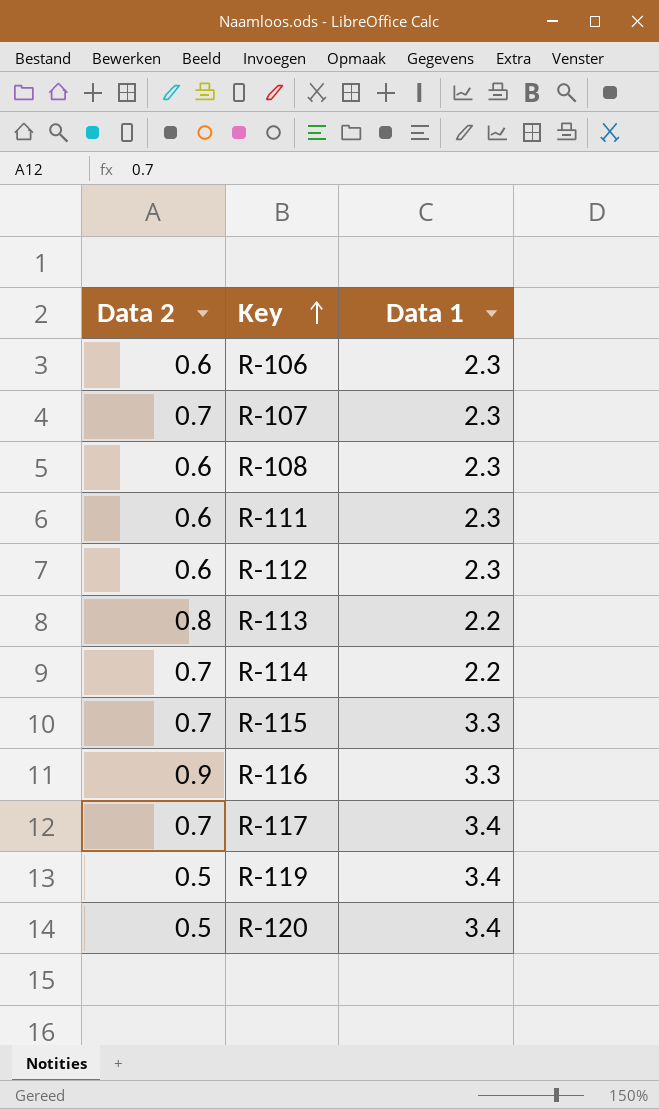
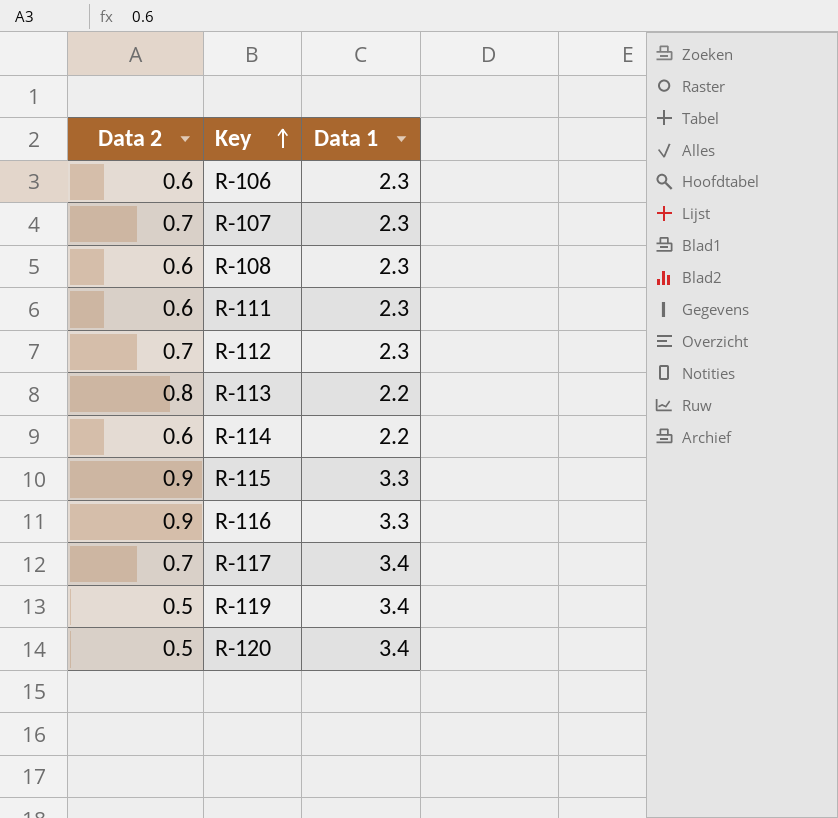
R-112 | Data 2: 0.6 -> 0.7
R-114 | Data 2: 0.7 -> 0.6
R-115 | Data 2: 0.7 -> 0.9

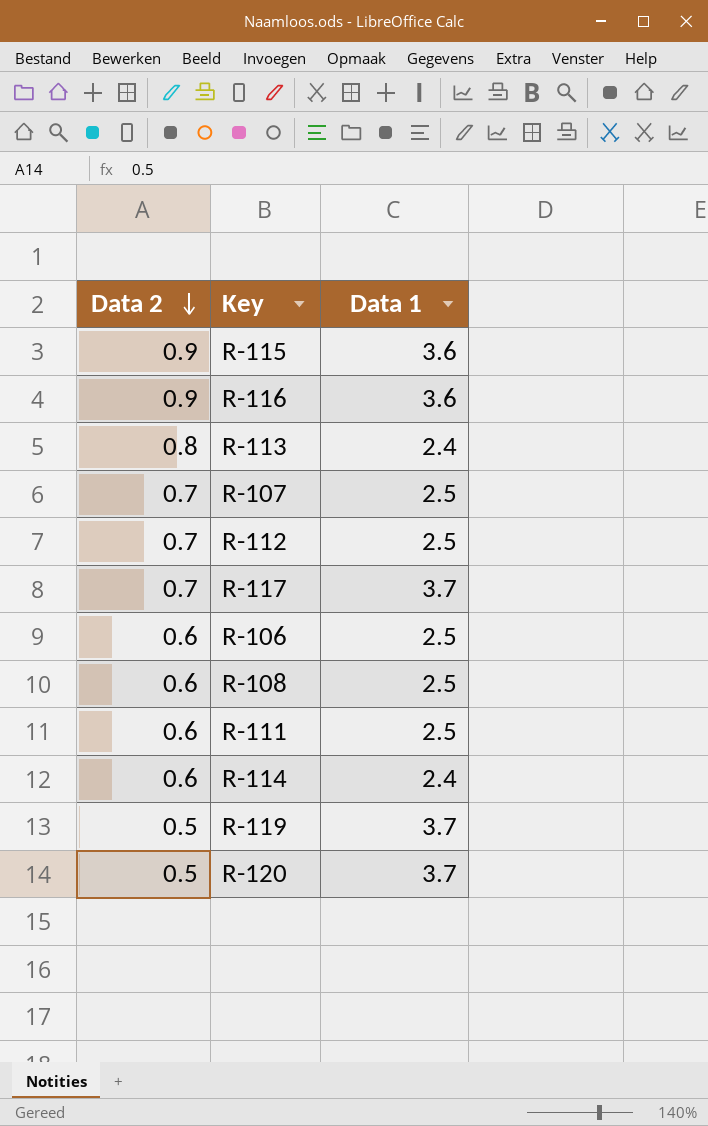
row order: Key ascending -> Data 2 descending
R-115 | Data 1: 3.3 -> 3.6
R-116 | Data 1: 3.3 -> 3.6
R-113 | Data 1: 2.2 -> 2.4
R-107 | Data 1: 2.3 -> 2.5
R-112 | Data 1: 2.3 -> 2.5
R-117 | Data 1: 3.4 -> 3.7
R-106 | Data 1: 2.3 -> 2.5
R-108 | Data 1: 2.3 -> 2.5
R-111 | Data 1: 2.3 -> 2.5
R-114 | Data 1: 2.2 -> 2.4
R-119 | Data 1: 3.4 -> 3.7
R-120 | Data 1: 3.4 -> 3.7

